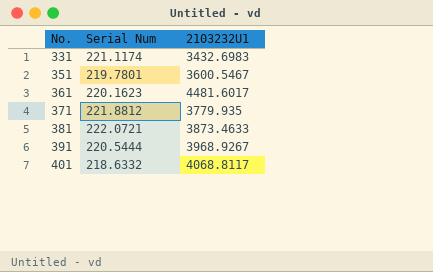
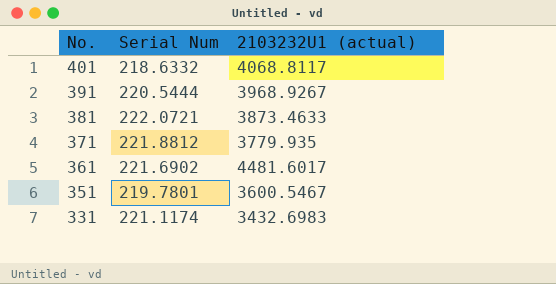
row order: No. ascending -> No. descending
column name: 2103232U1 -> 2103232U1 (actual)
361 | Serial Num: 220.1623 -> 221.6902

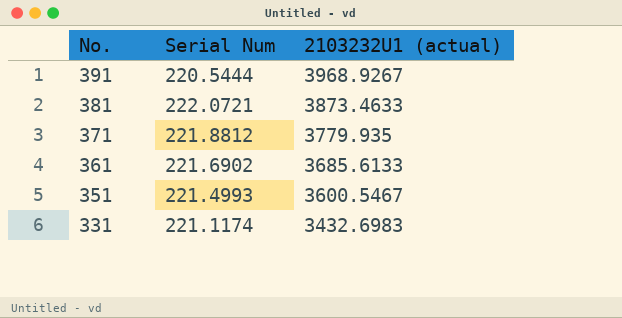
row 401: 218.6332 | 4068.8117 -> none
361 | 2103232U1 (actual): 4481.6017 -> 3685.6133
351 | Serial Num: 219.7801 -> 221.4993

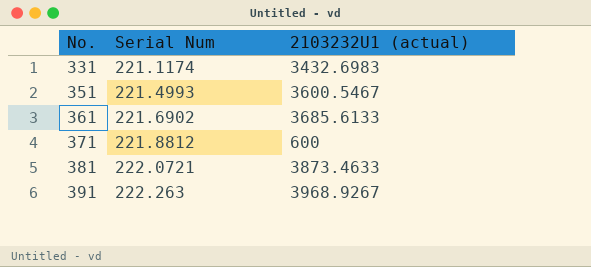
row order: No. descending -> No. ascending
371 | 2103232U1 (actual): 3779.935 -> 600
391 | Serial Num: 220.5444 -> 222.263

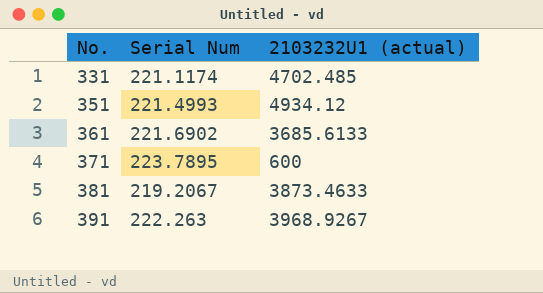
331 | 2103232U1 (actual): 3432.6983 -> 4702.485
351 | 2103232U1 (actual): 3600.5467 -> 4934.12
371 | Serial Num: 221.8812 -> 223.7895
381 | Serial Num: 222.0721 -> 219.2067

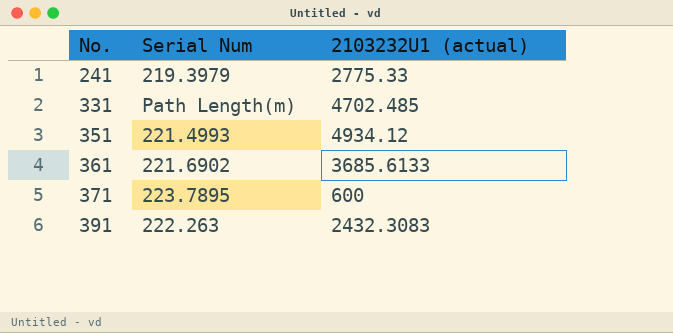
row 381: 219.2067 | 3873.4633 -> none
row 241: none -> 219.3979 | 2775.33
331 | Serial Num: 221.1174 -> Path Length(m)
391 | 2103232U1 (actual): 3968.9267 -> 2432.3083

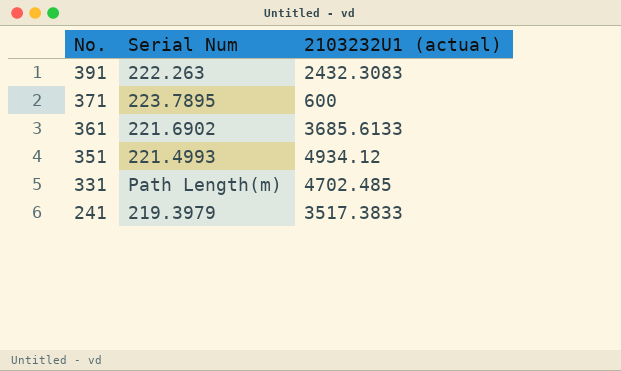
row order: No. ascending -> No. descending
241 | 2103232U1 (actual): 2775.33 -> 3517.3833

